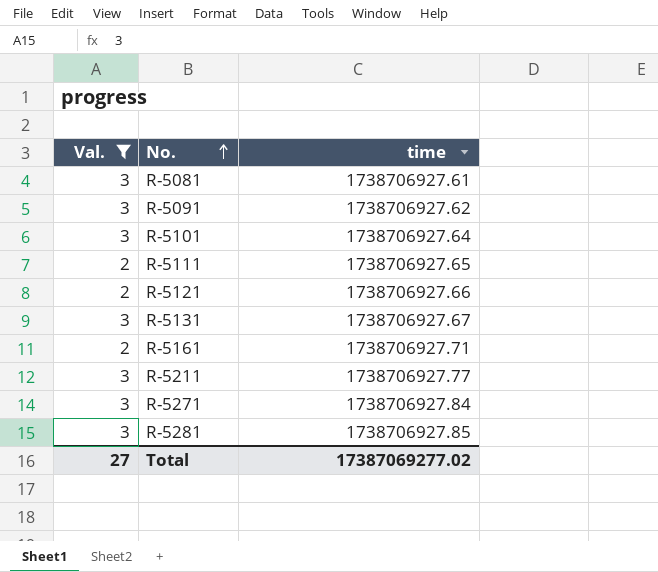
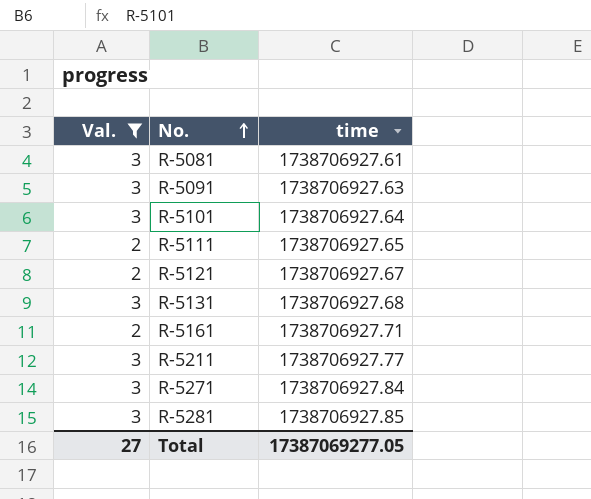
R-5091 | time: 1738706927.62 -> 1738706927.63
R-5121 | time: 1738706927.66 -> 1738706927.67
R-5131 | time: 1738706927.67 -> 1738706927.68
Total | time: 17387069277.02 -> 17387069277.05

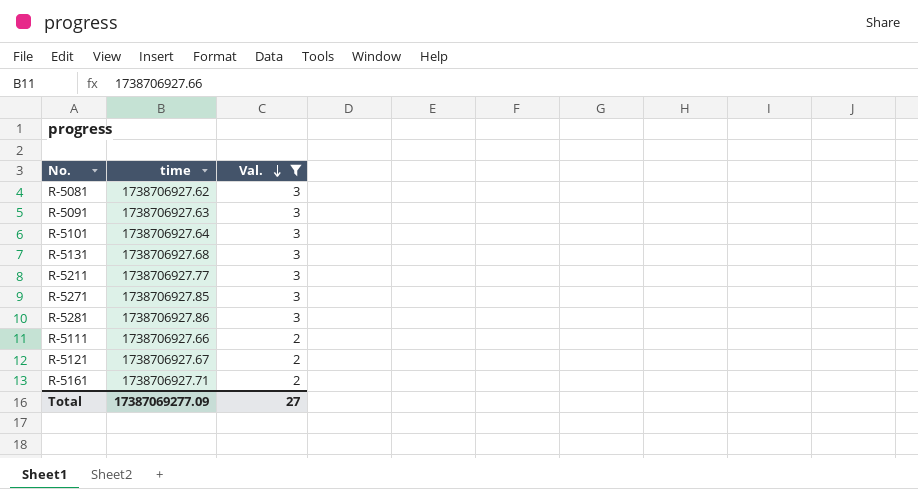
row order: No. ascending -> Val. descending
column Val. | position: 1 -> 3
R-5081 | time: 1738706927.61 -> 1738706927.62
R-5271 | time: 1738706927.84 -> 1738706927.85
R-5281 | time: 1738706927.85 -> 1738706927.86
R-5111 | time: 1738706927.65 -> 1738706927.66
Total | time: 17387069277.05 -> 17387069277.09

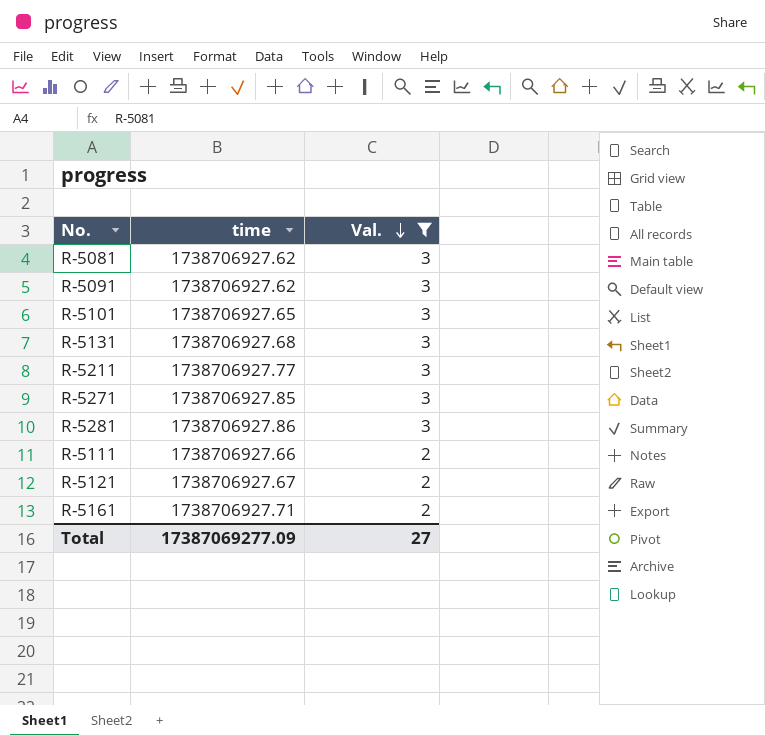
R-5091 | time: 1738706927.63 -> 1738706927.62
R-5101 | time: 1738706927.64 -> 1738706927.65

